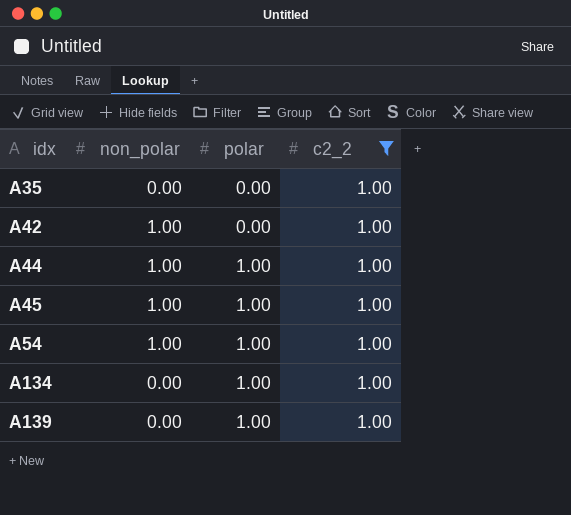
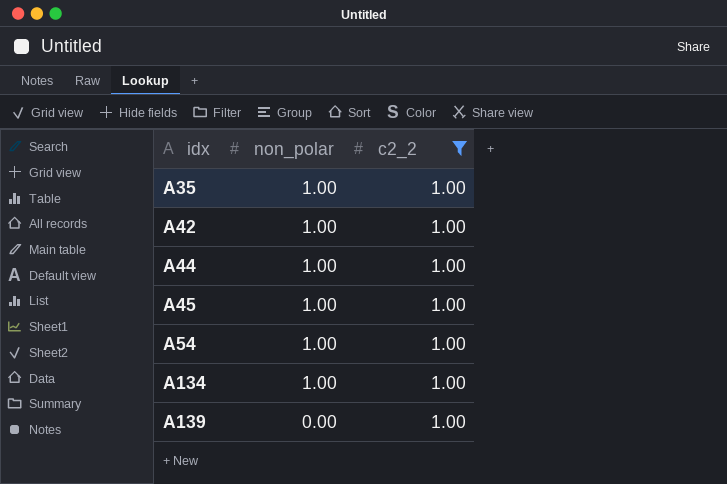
column polar | position: 3 -> none
A35 | non_polar: 0.00 -> 1.00
A134 | non_polar: 0.00 -> 1.00

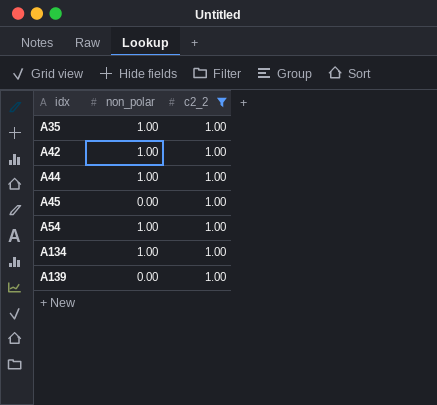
A45 | non_polar: 1.00 -> 0.00

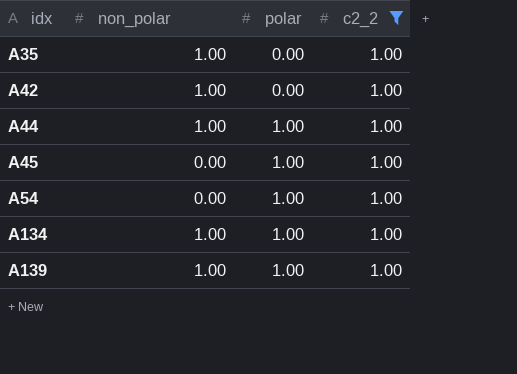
column polar | position: none -> 3
A54 | non_polar: 1.00 -> 0.00
A139 | non_polar: 0.00 -> 1.00

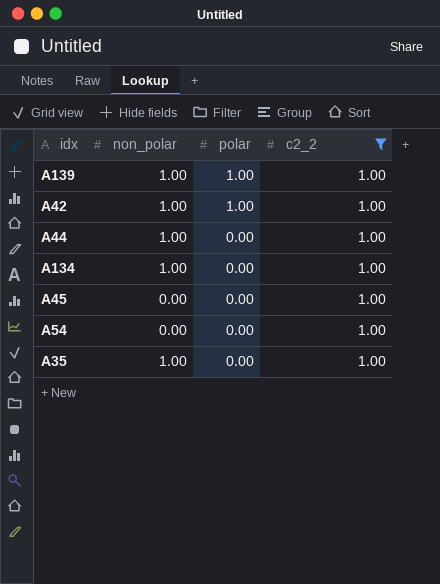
row order: idx ascending -> polar descending
A42 | polar: 0.00 -> 1.00
A44 | polar: 1.00 -> 0.00
A134 | polar: 1.00 -> 0.00
A45 | polar: 1.00 -> 0.00
A54 | polar: 1.00 -> 0.00

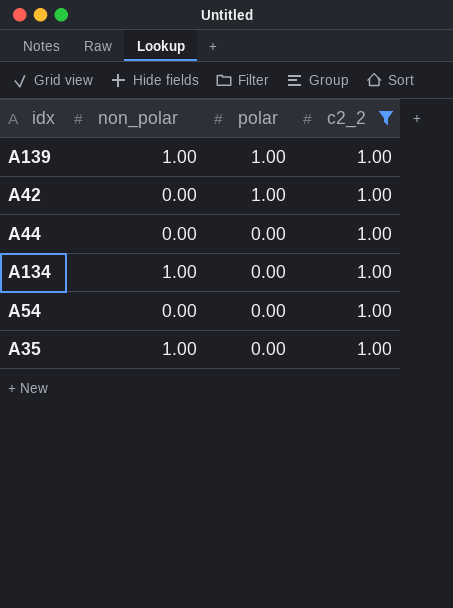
row A45: 0.00 | 0.00 | 1.00 -> none
A42 | non_polar: 1.00 -> 0.00
A44 | non_polar: 1.00 -> 0.00

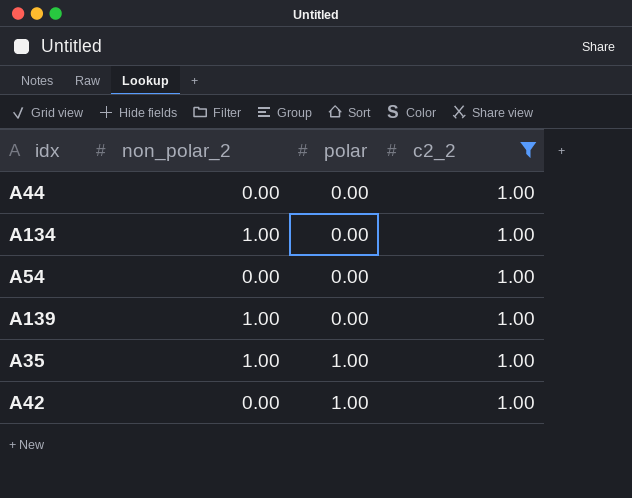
row order: polar descending -> polar ascending
column name: non_polar -> non_polar_2
A139 | polar: 1.00 -> 0.00
A35 | polar: 0.00 -> 1.00

